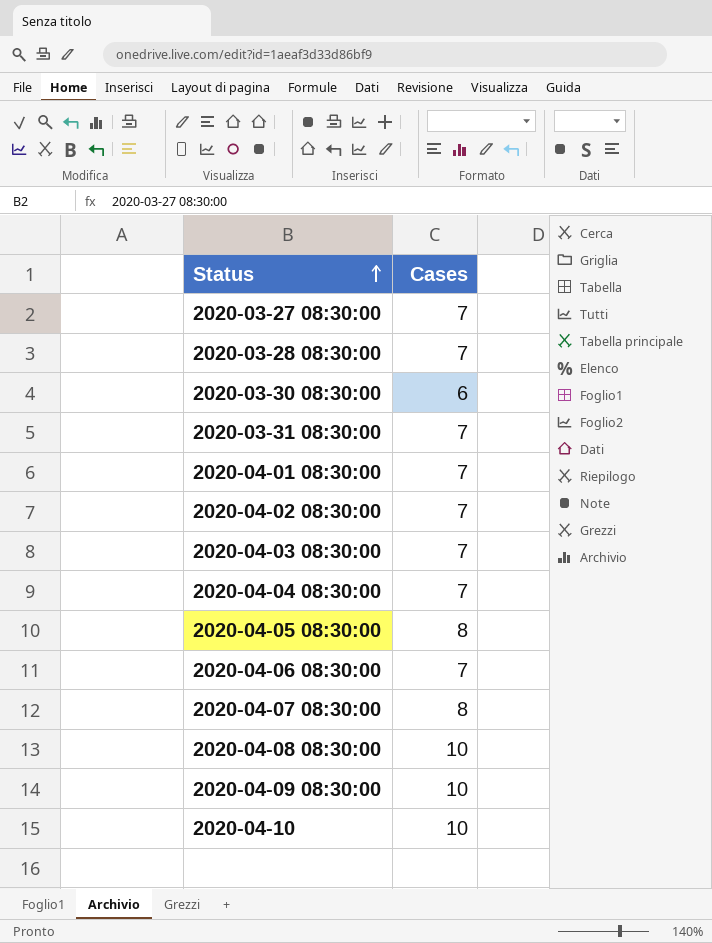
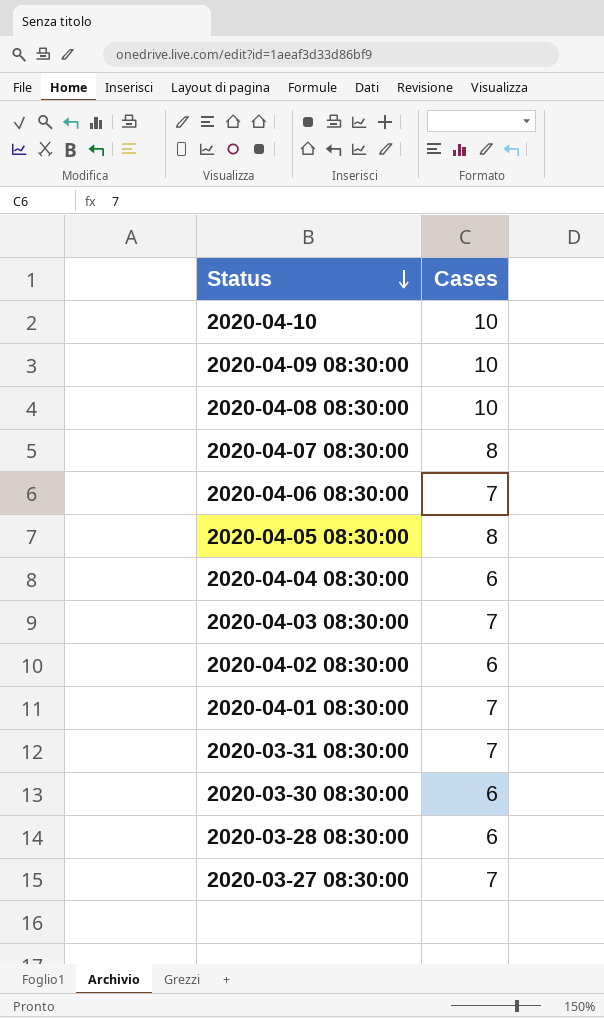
row order: Status ascending -> Status descending
2020-04-04 08:30:00 | Cases: 7 -> 6
2020-04-02 08:30:00 | Cases: 7 -> 6
2020-03-28 08:30:00 | Cases: 7 -> 6

